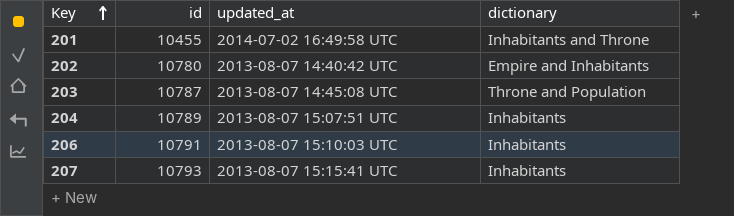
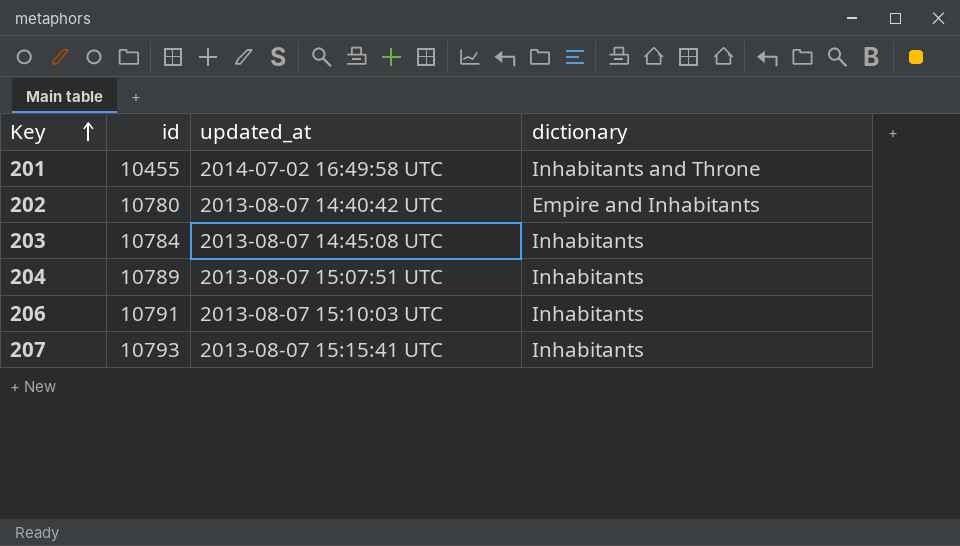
203 | id: 10787 -> 10784
203 | dictionary: Throne and Population -> Inhabitants

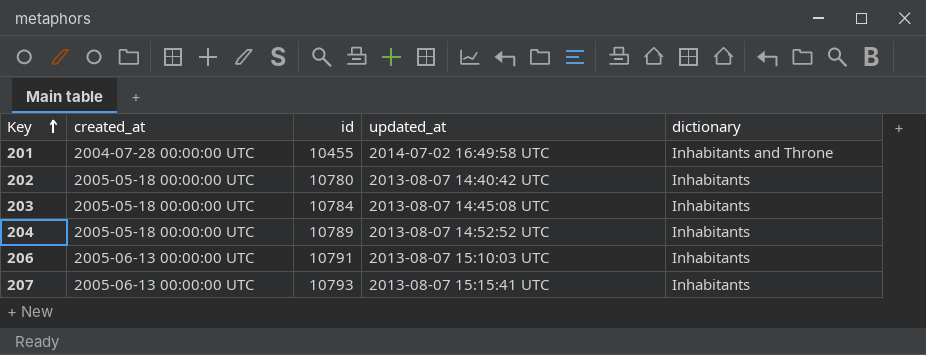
column created_at | position: none -> 2
202 | dictionary: Empire and Inhabitants -> Inhabitants
204 | updated_at: 2013-08-07 15:07:51 UTC -> 2013-08-07 14:52:52 UTC

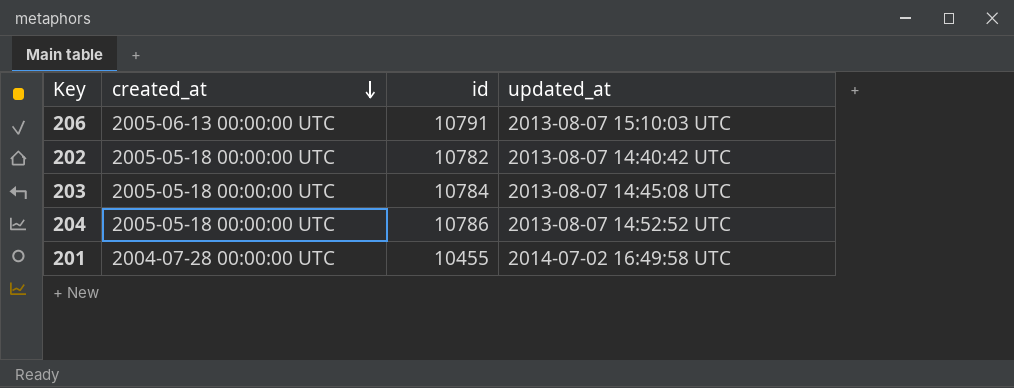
row order: Key ascending -> created_at descending
column dictionary | position: 5 -> none
row 207: 2005-06-13 00:00:00 UTC | 10793 | 2013-08-07 15:15:41 UTC | Inhabitants -> none
202 | id: 10780 -> 10782
204 | id: 10789 -> 10786

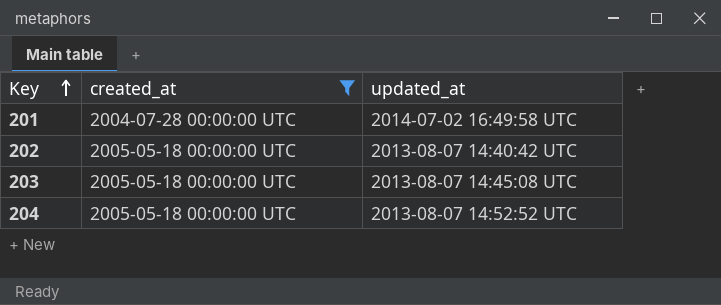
filter: none -> created_at != 2005-06-13 00:00:00 UTC
row order: created_at descending -> Key ascending
column id | position: 3 -> none

